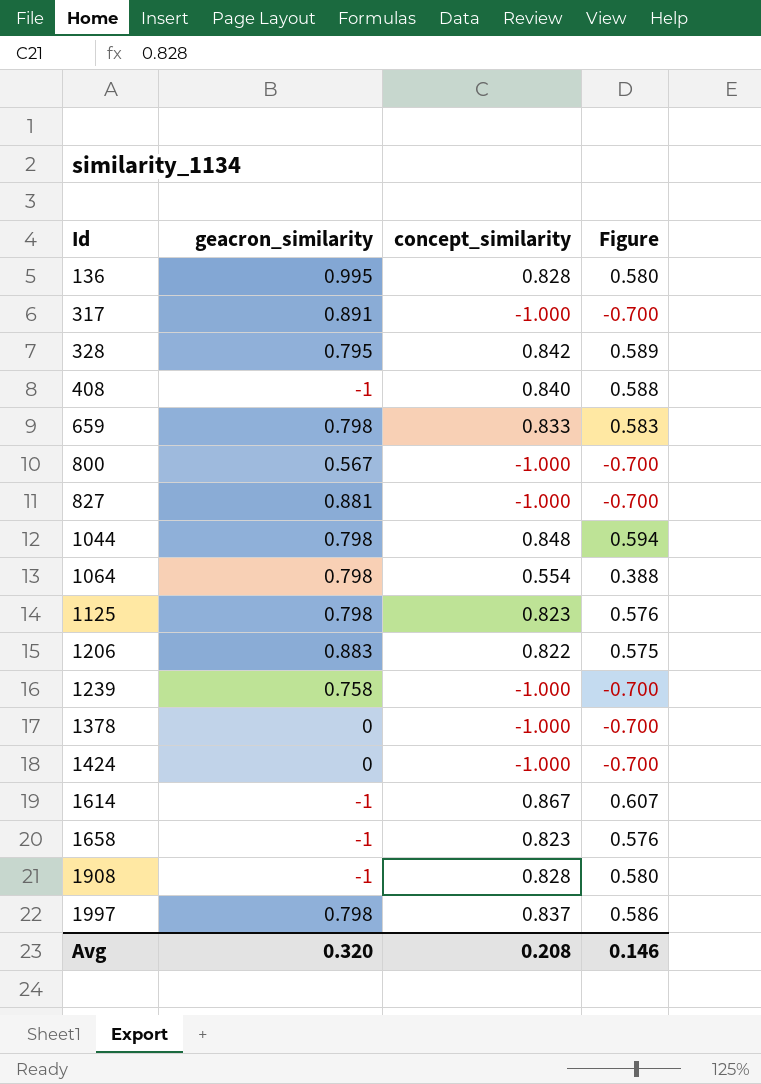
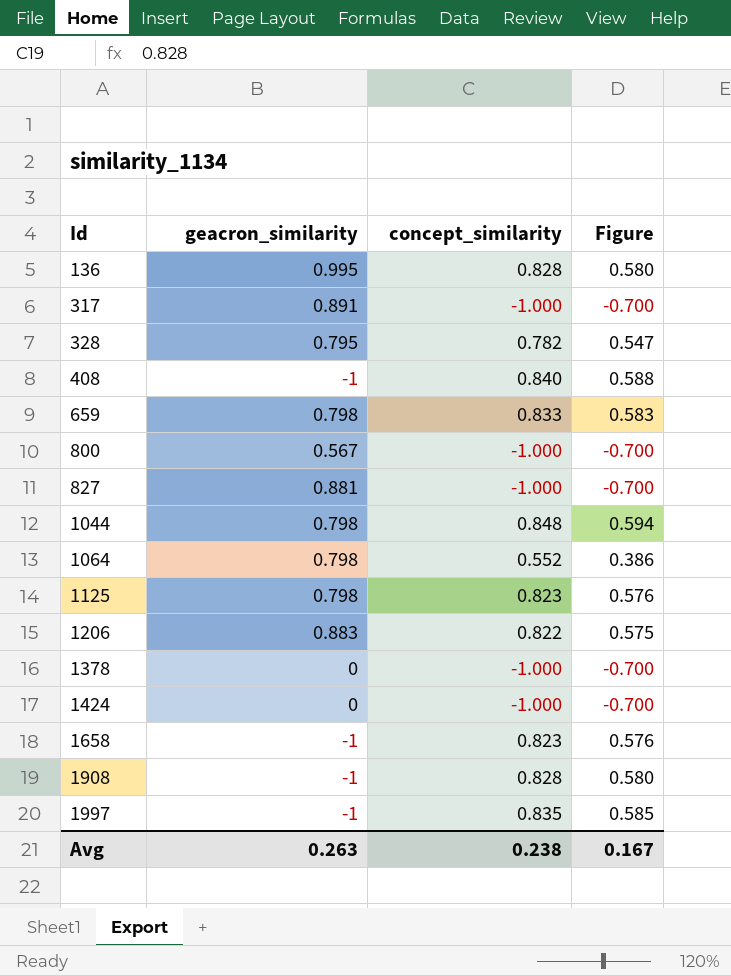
row 1239: 0.758 | -1.000 | -0.700 -> none
row 1614: -1 | 0.867 | 0.607 -> none
328 | concept_similarity: 0.842 -> 0.782
328 | Figure: 0.589 -> 0.547
1064 | concept_similarity: 0.554 -> 0.552
1064 | Figure: 0.388 -> 0.386
1997 | geacron_similarity: 0.798 -> -1
1997 | concept_similarity: 0.837 -> 0.835
1997 | Figure: 0.586 -> 0.585
Avg | geacron_similarity: 0.320 -> 0.263
Avg | concept_similarity: 0.208 -> 0.238
Avg | Figure: 0.146 -> 0.167

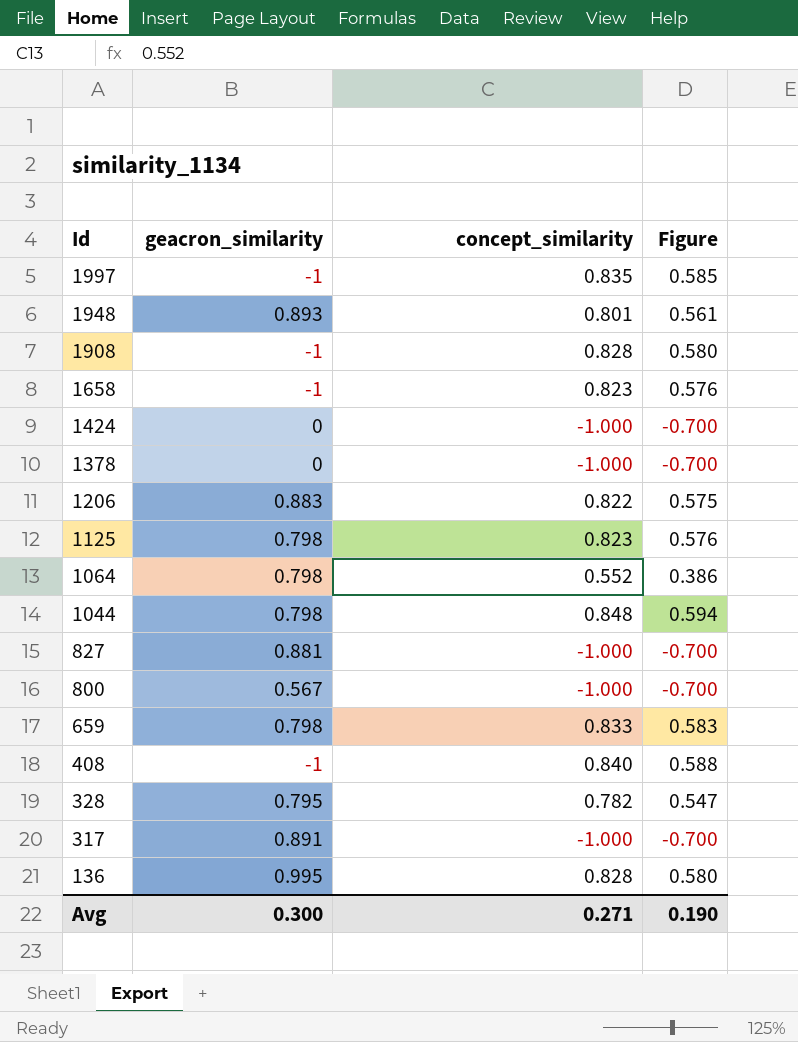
row order: Id ascending -> Id descending
row 1948: none -> 0.893 | 0.801 | 0.561
Avg | geacron_similarity: 0.263 -> 0.300
Avg | concept_similarity: 0.238 -> 0.271
Avg | Figure: 0.167 -> 0.190

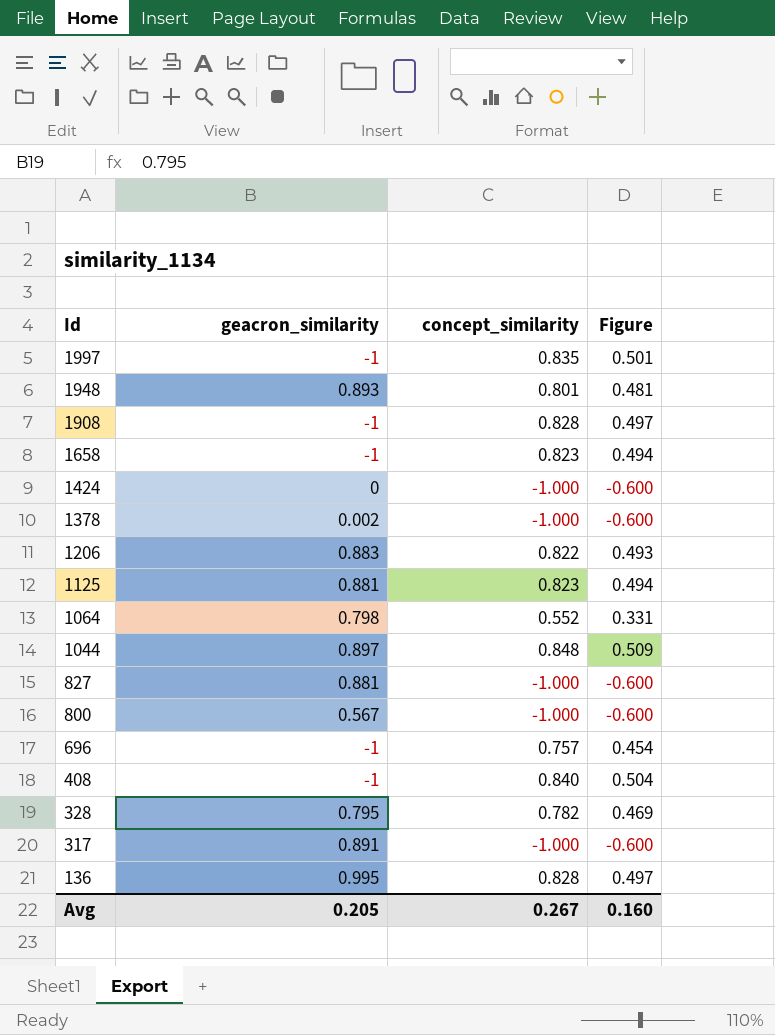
column Figure | formula: [concept_similarity] * 0.7 -> [concept_similarity] * 0.6
row 659: 0.798 | 0.833 | 0.583 -> none
1378 | geacron_similarity: 0 -> 0.002
1125 | geacron_similarity: 0.798 -> 0.881
1044 | geacron_similarity: 0.798 -> 0.897
row 696: none -> -1 | 0.757 | 0.454
Avg | geacron_similarity: 0.300 -> 0.205
Avg | concept_similarity: 0.271 -> 0.267
Avg | Figure: 0.190 -> 0.160

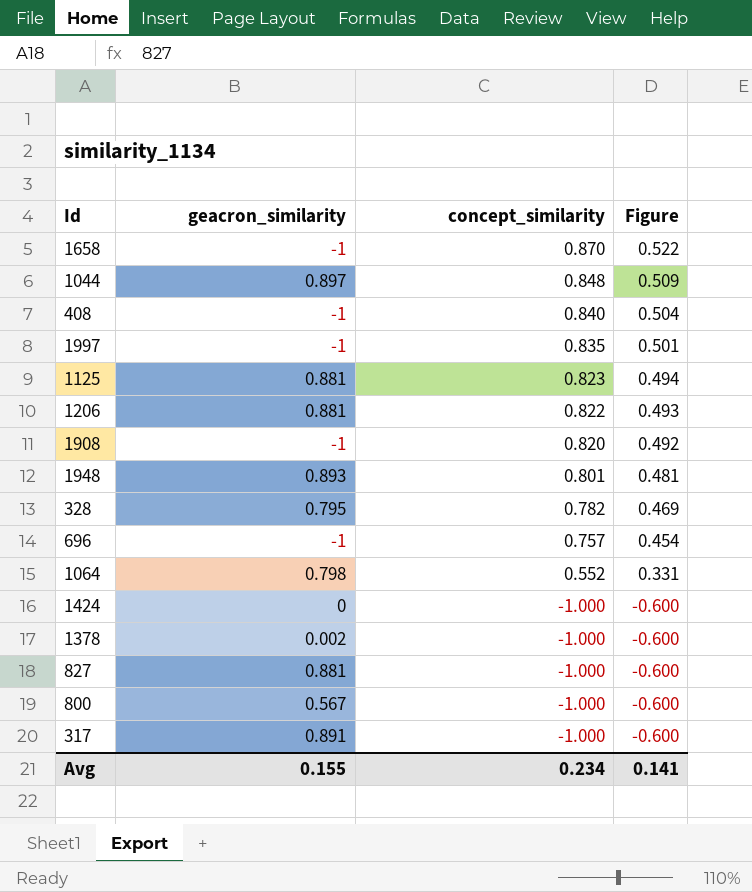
row order: Id descending -> concept_similarity descending
row 136: 0.995 | 0.828 | 0.497 -> none
1658 | concept_similarity: 0.823 -> 0.870
1658 | Figure: 0.494 -> 0.522
1206 | geacron_similarity: 0.883 -> 0.881
1908 | concept_similarity: 0.828 -> 0.820
1908 | Figure: 0.497 -> 0.492
Avg | geacron_similarity: 0.205 -> 0.155
Avg | concept_similarity: 0.267 -> 0.234
Avg | Figure: 0.160 -> 0.141

